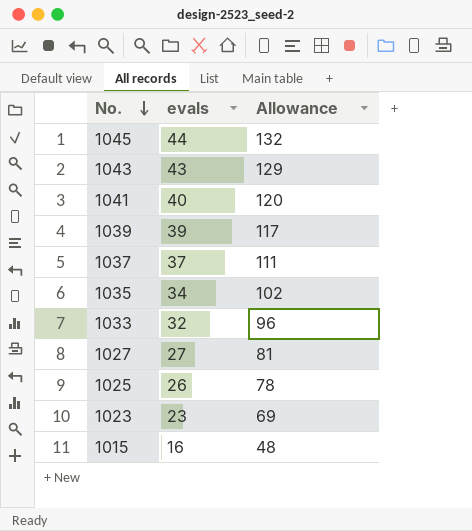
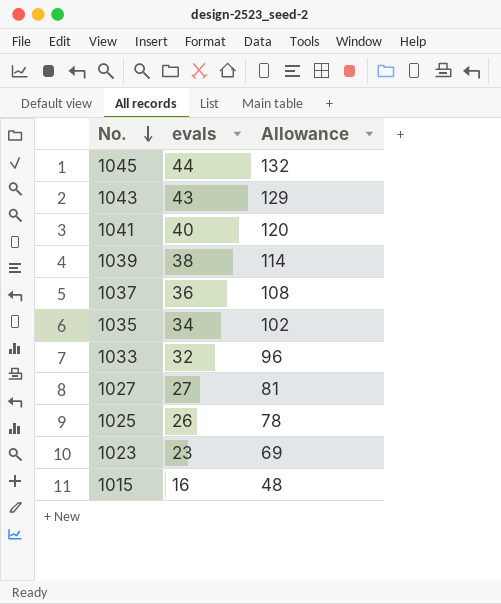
1039 | evals: 39 -> 38
1039 | Allowance: 117 -> 114
1037 | evals: 37 -> 36
1037 | Allowance: 111 -> 108

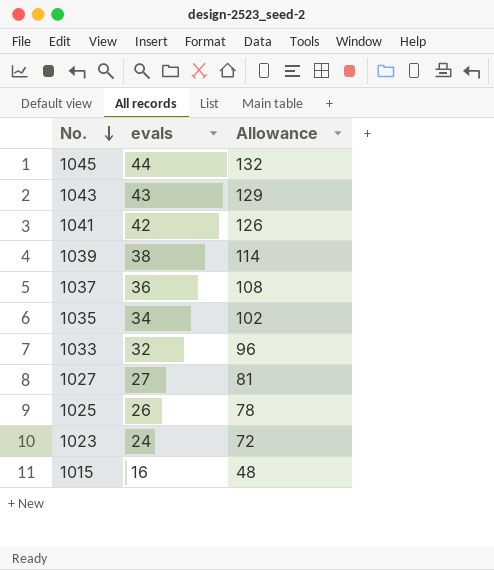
1041 | evals: 40 -> 42
1041 | Allowance: 120 -> 126
1023 | evals: 23 -> 24
1023 | Allowance: 69 -> 72

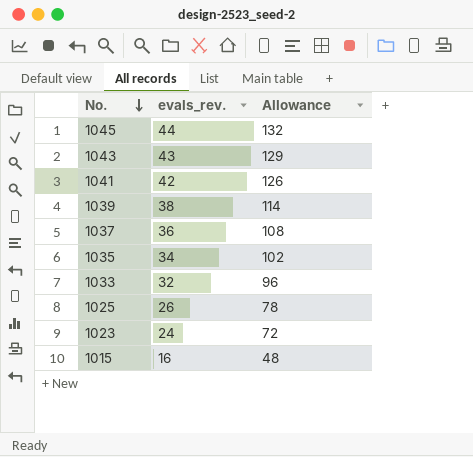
column name: evals -> evals_rev.
row 1027: 27 | 81 -> none

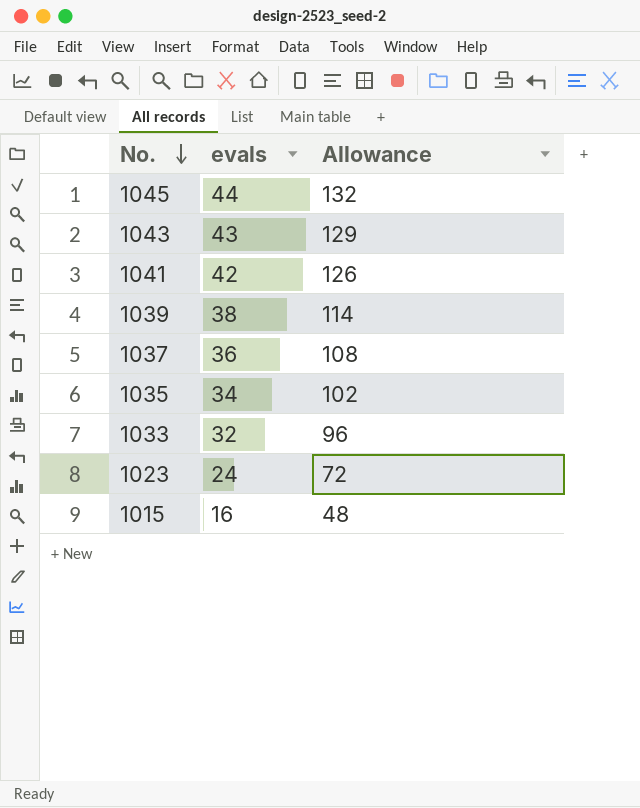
column name: evals_rev. -> evals
row 1025: 26 | 78 -> none

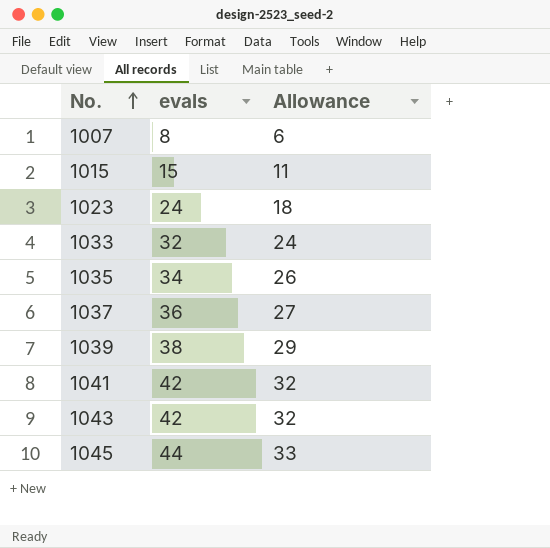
row order: No. descending -> No. ascending
column Allowance | formula: [evals] * 3 -> [evals] * 0.75
row 1007: none -> 8 | 6
1015 | evals: 16 -> 15
1043 | evals: 43 -> 42

